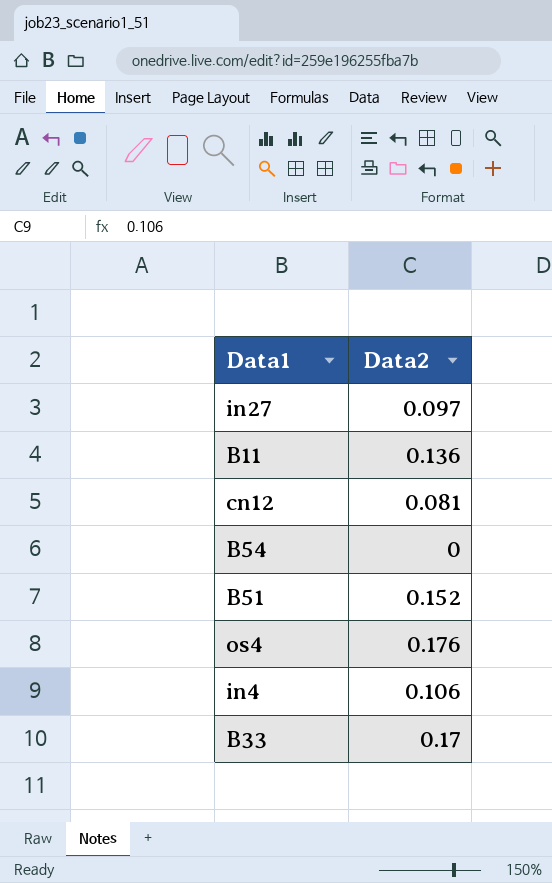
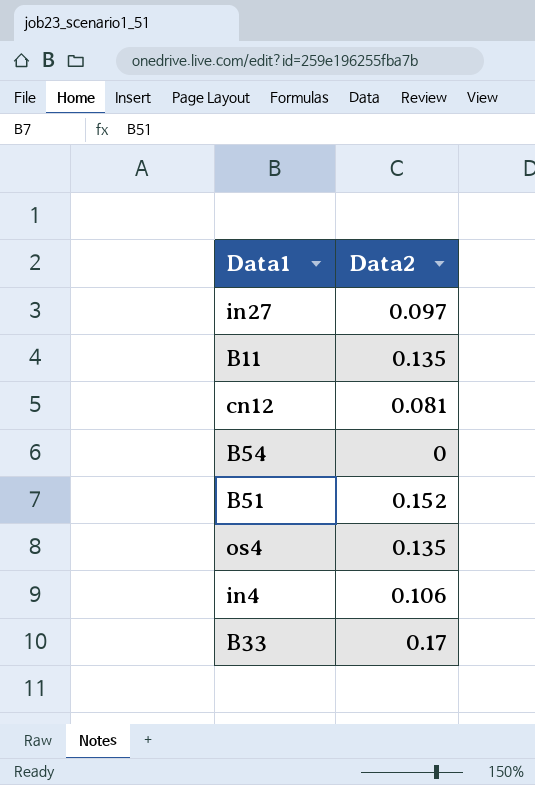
B11 | Data2: 0.136 -> 0.135
os4 | Data2: 0.176 -> 0.135

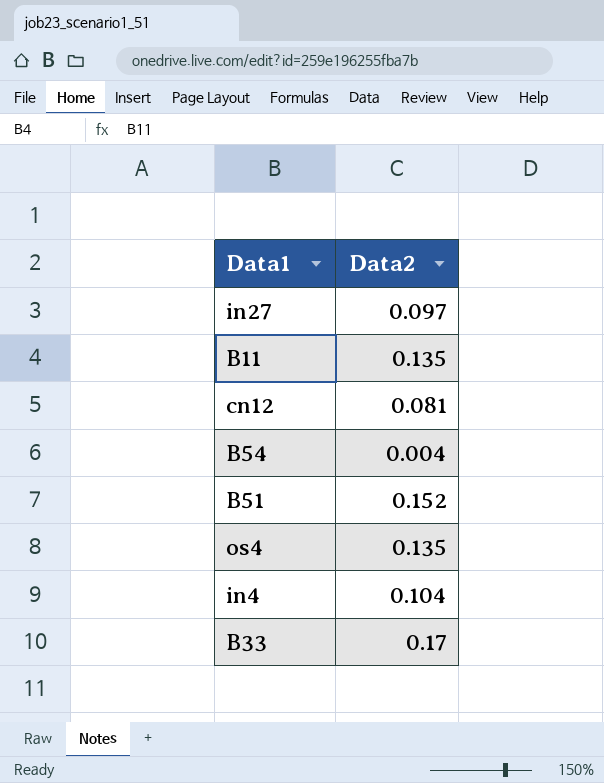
B54 | Data2: 0 -> 0.004
in4 | Data2: 0.106 -> 0.104

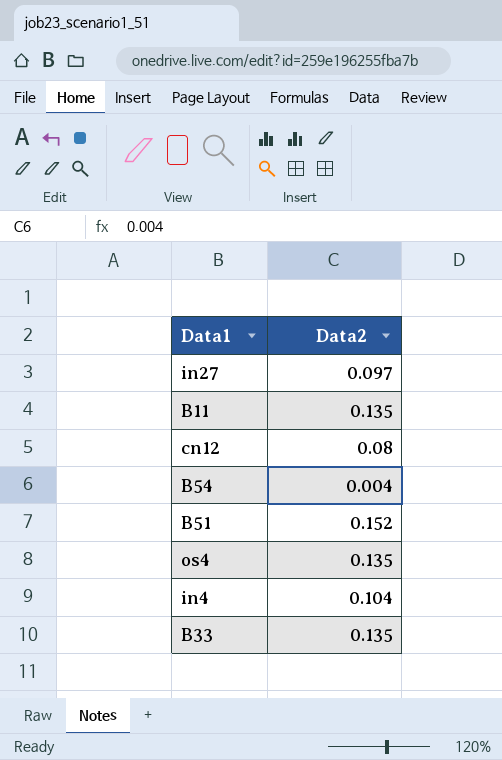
cn12 | Data2: 0.081 -> 0.08
B33 | Data2: 0.17 -> 0.135

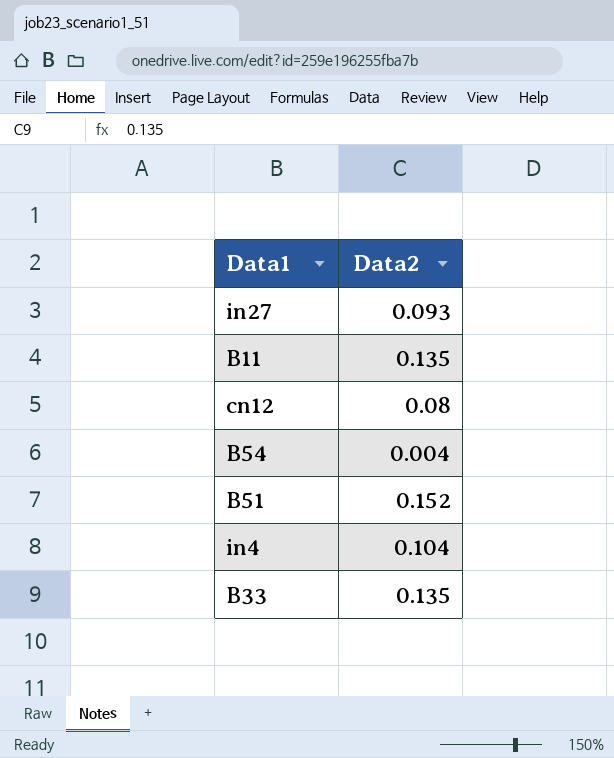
row os4: 0.135 -> none
in27 | Data2: 0.097 -> 0.093

